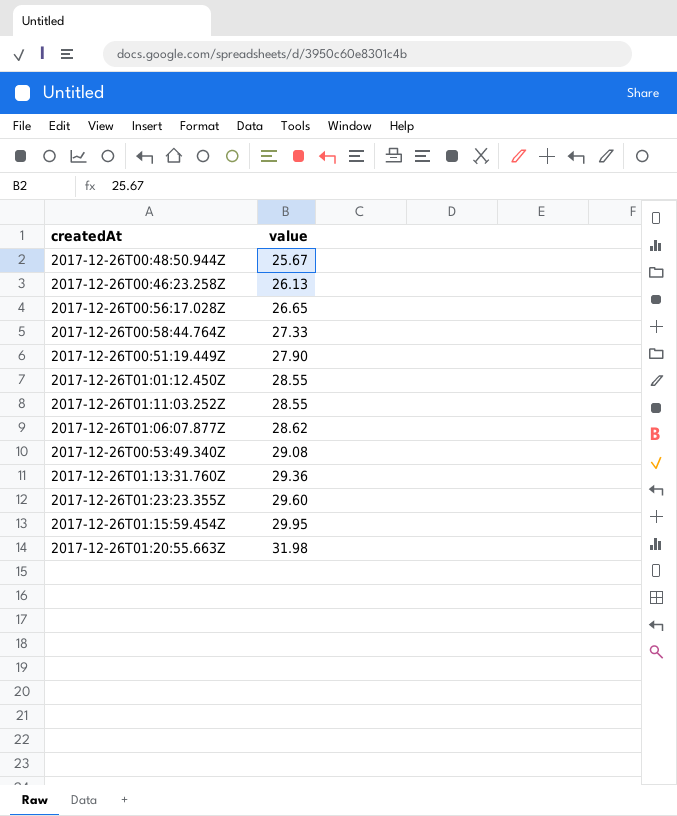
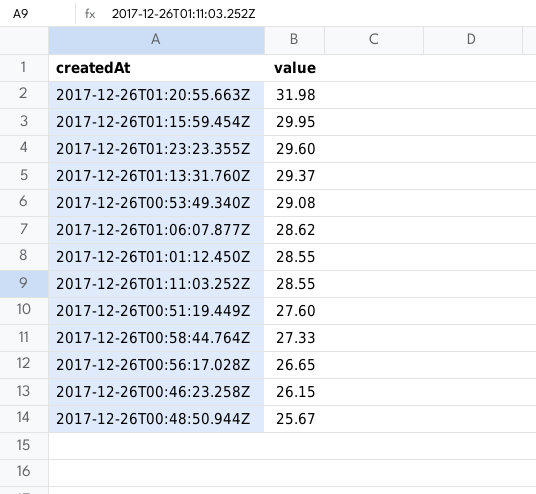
row order: value ascending -> value descending
2017-12-26T01:13:31.760Z | value: 29.36 -> 29.37
2017-12-26T00:51:19.449Z | value: 27.90 -> 27.60
2017-12-26T00:46:23.258Z | value: 26.13 -> 26.15

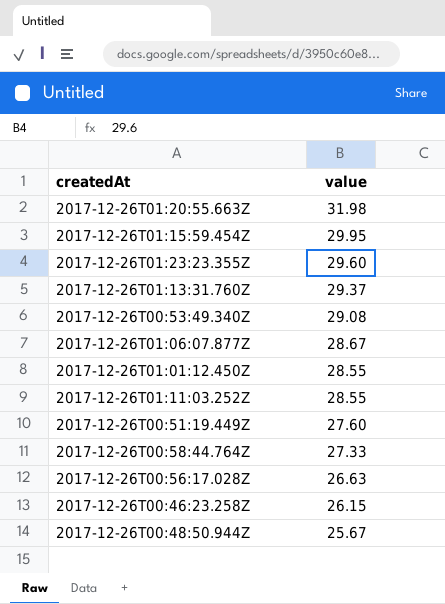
2017-12-26T01:06:07.877Z | value: 28.62 -> 28.67
2017-12-26T00:56:17.028Z | value: 26.65 -> 26.63

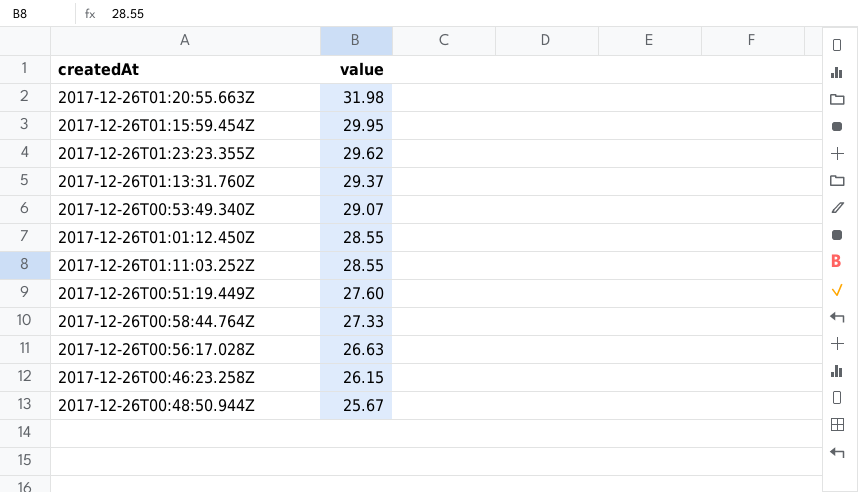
row 2017-12-26T01:06:07.877Z: 28.67 -> none
2017-12-26T01:23:23.355Z | value: 29.60 -> 29.62
2017-12-26T00:53:49.340Z | value: 29.08 -> 29.07

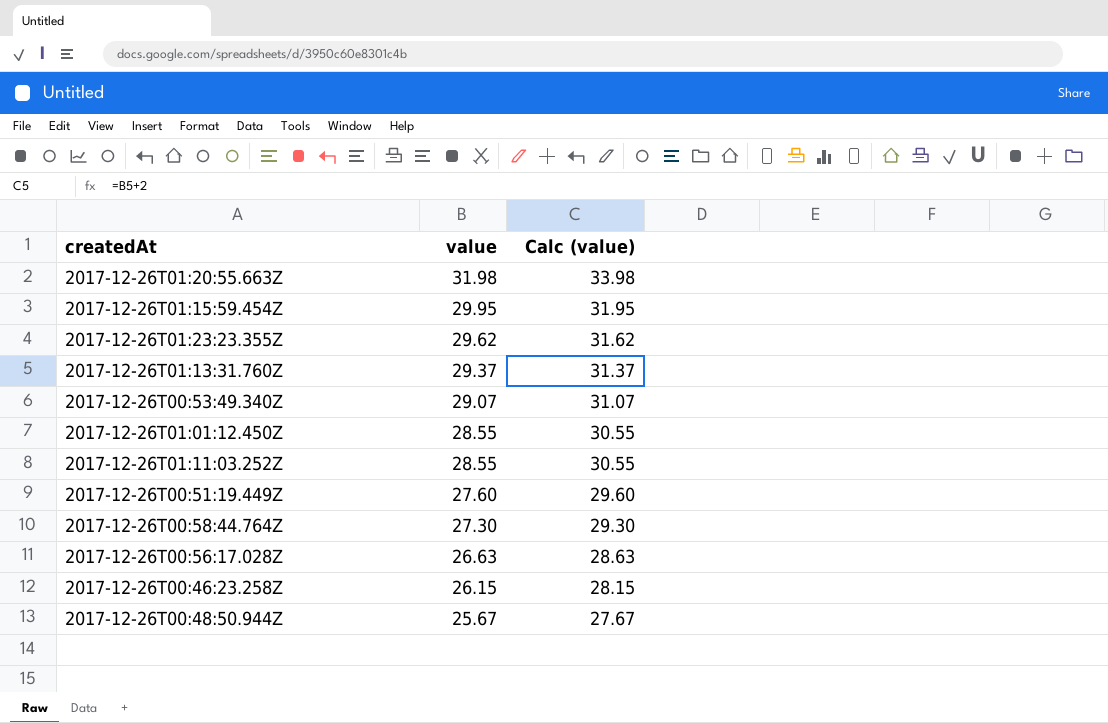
column Calc (value) | formula: none -> [value] + 2
2017-12-26T00:58:44.764Z | value: 27.33 -> 27.30

